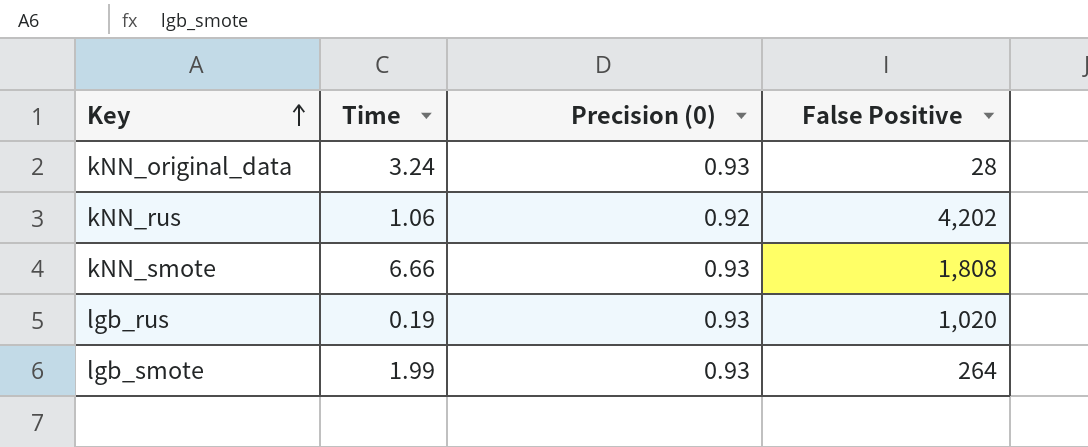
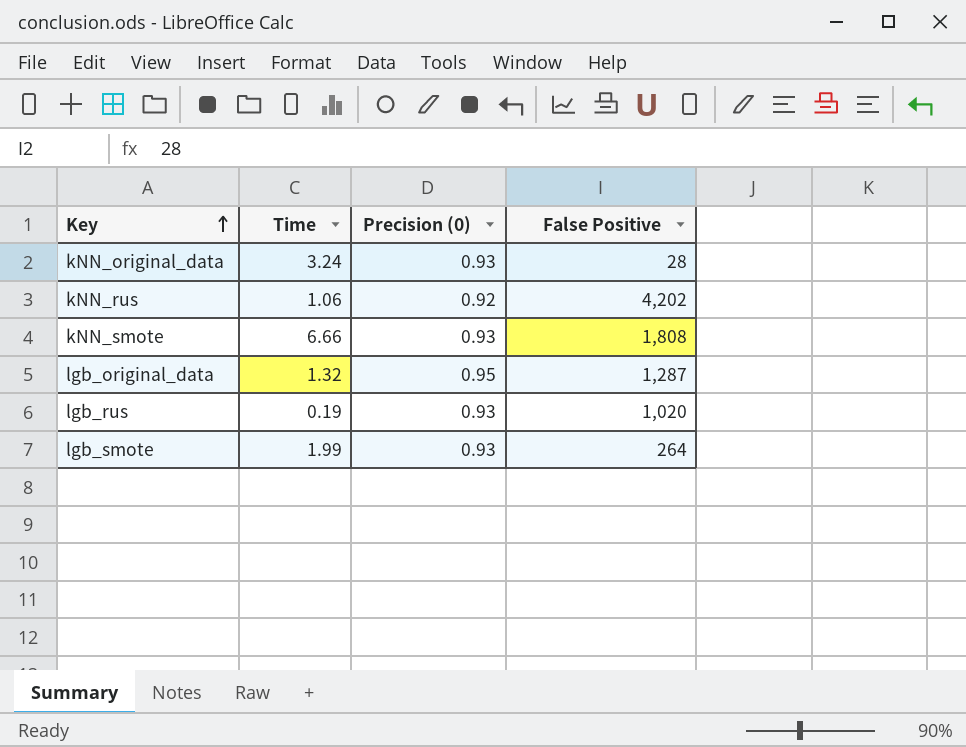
row lgb_original_data: none -> 1.32 | 0.95 | 1,287

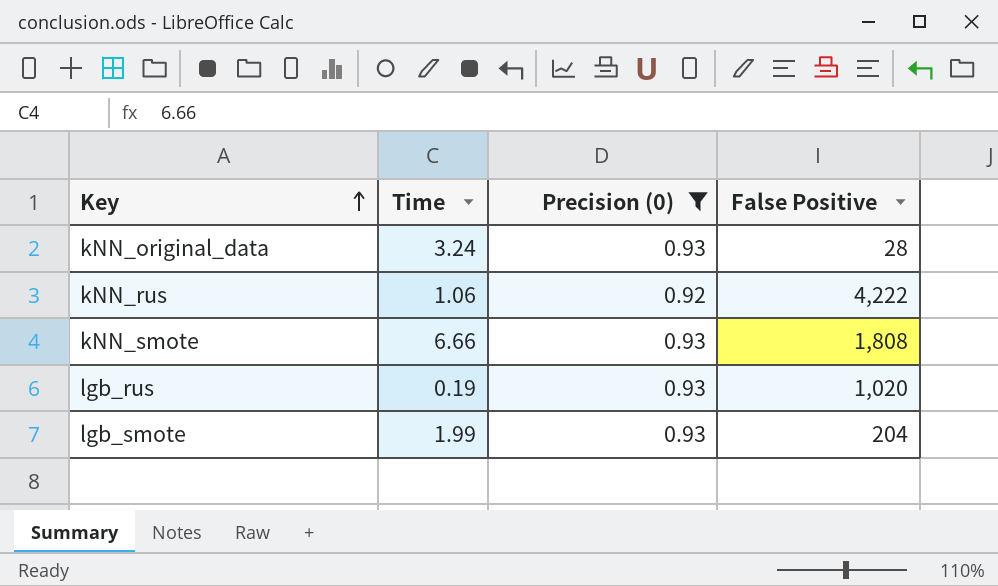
filter: none -> Precision (0) != 0.95
kNN_rus | False Positive: 4,202 -> 4,222
lgb_smote | False Positive: 264 -> 204

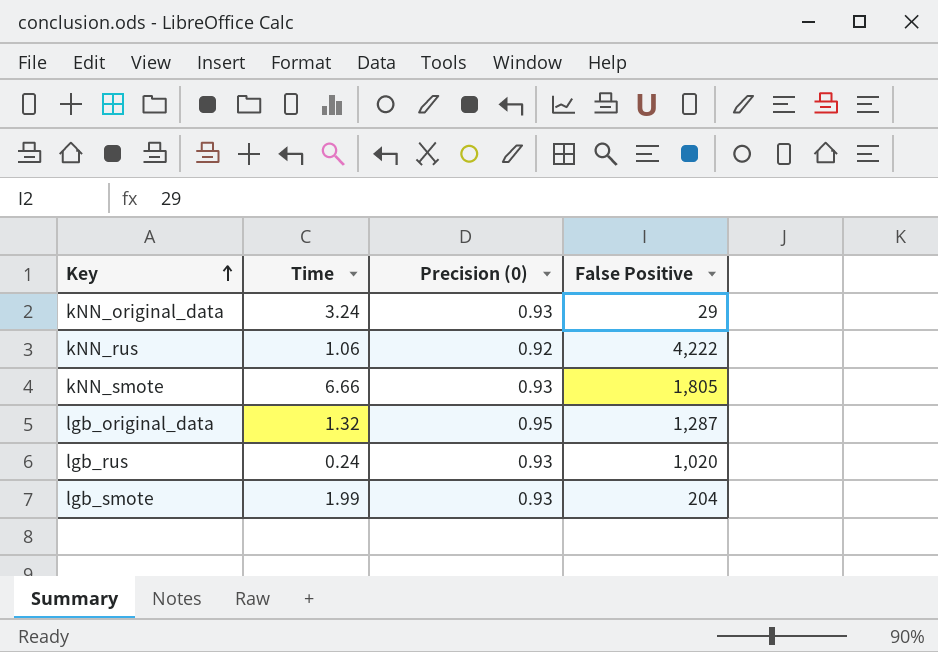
filter: Precision (0) != 0.95 -> none
kNN_original_data | False Positive: 28 -> 29
kNN_smote | False Positive: 1,808 -> 1,805
lgb_rus | Time: 0.19 -> 0.24

